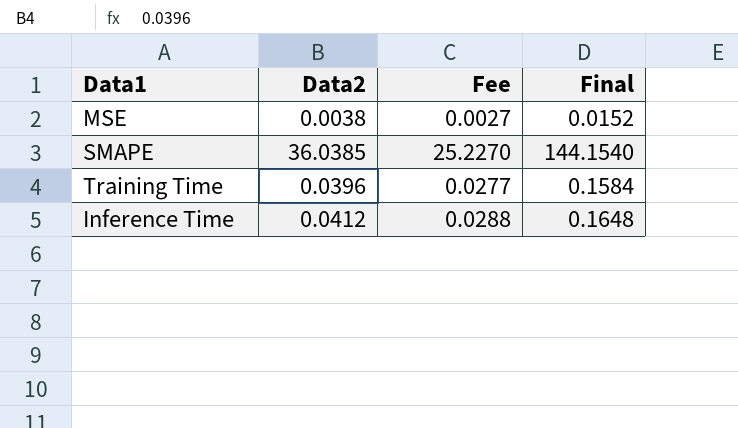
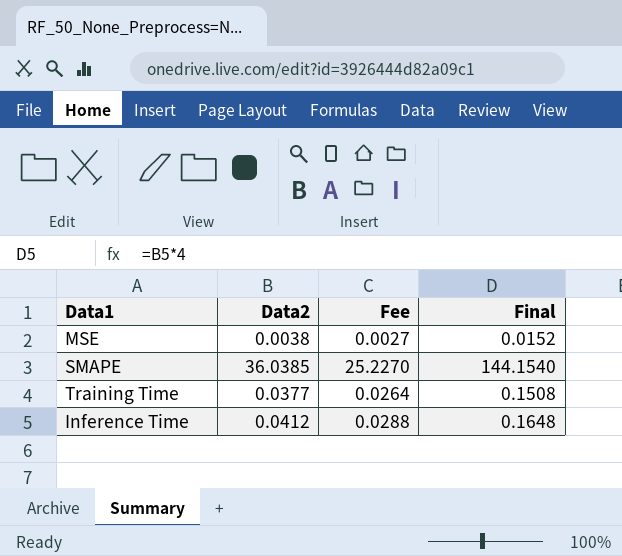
Training Time | Data2: 0.0396 -> 0.0377
Training Time | Fee: 0.0277 -> 0.0264
Training Time | Final: 0.1584 -> 0.1508

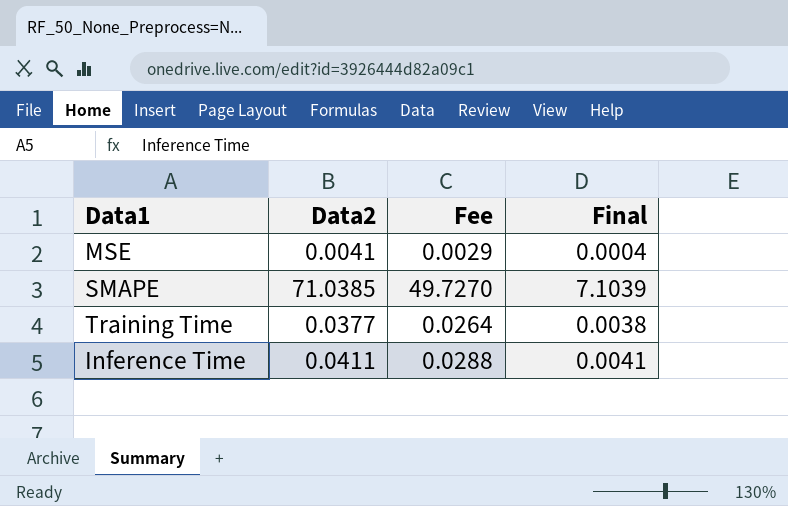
column Final | formula: [Data2] * 4 -> [Data2] * 0.1
MSE | Data2: 0.0038 -> 0.0041
MSE | Fee: 0.0027 -> 0.0029
SMAPE | Data2: 36.0385 -> 71.0385
SMAPE | Fee: 25.2270 -> 49.7270
Inference Time | Data2: 0.0412 -> 0.0411

